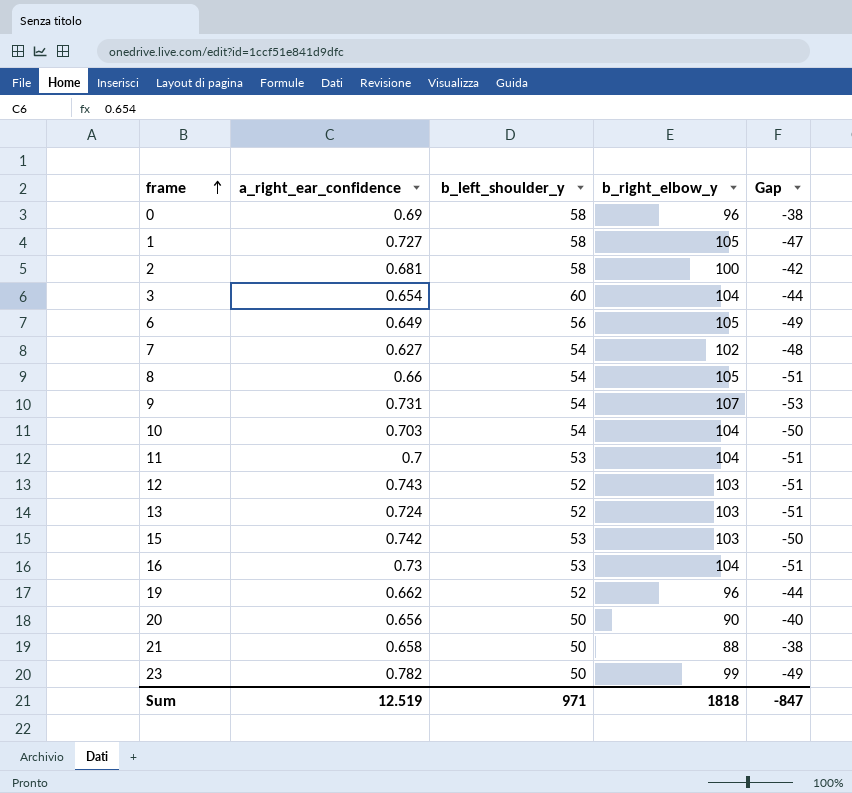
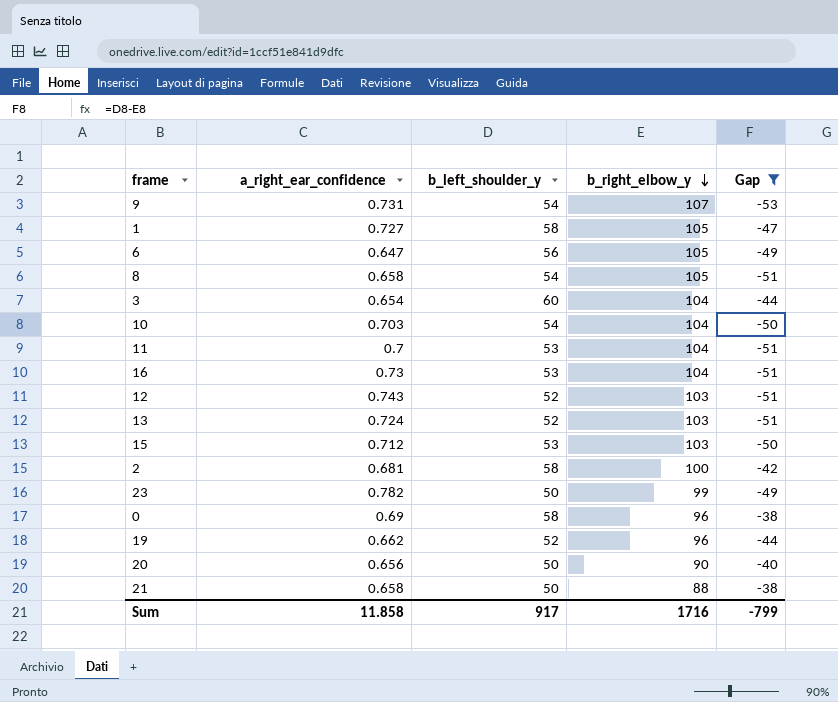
filter: none -> Gap != -48
row order: frame ascending -> b_right_elbow_y descending
6 | a_right_ear_confidence: 0.649 -> 0.647
8 | a_right_ear_confidence: 0.66 -> 0.658
15 | a_right_ear_confidence: 0.742 -> 0.712
Sum | a_right_ear_confidence: 12.519 -> 11.858
Sum | b_left_shoulder_y: 971 -> 917
Sum | b_right_elbow_y: 1818 -> 1716
Sum | Gap: -847 -> -799

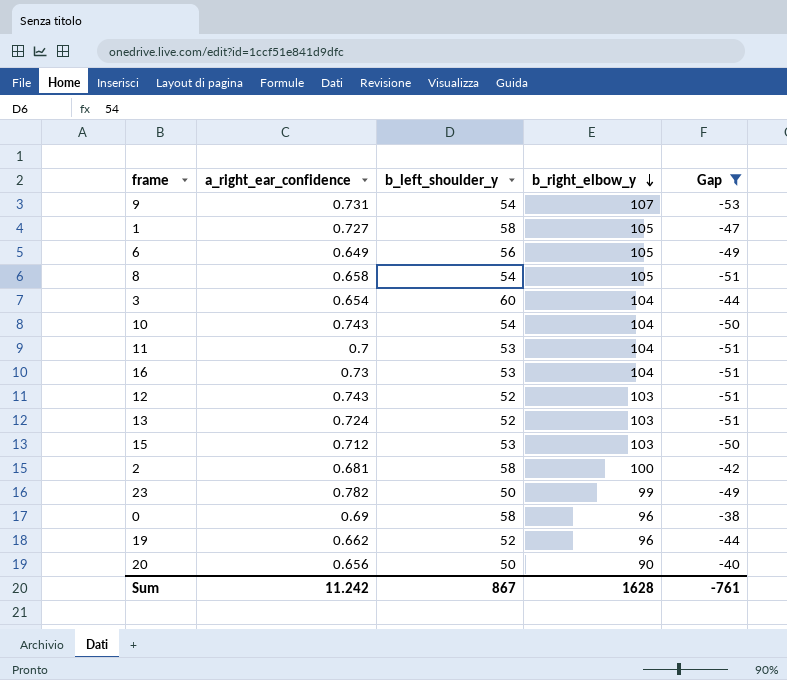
row 21: 0.658 | 50 | 88 | -38 -> none
6 | a_right_ear_confidence: 0.647 -> 0.649
10 | a_right_ear_confidence: 0.703 -> 0.743
Sum | a_right_ear_confidence: 11.858 -> 11.242
Sum | b_left_shoulder_y: 917 -> 867
Sum | b_right_elbow_y: 1716 -> 1628
Sum | Gap: -799 -> -761

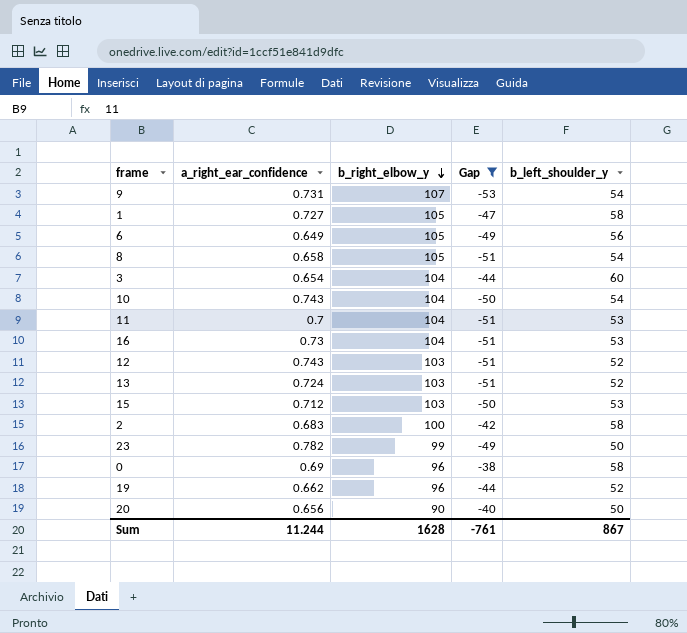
column b_left_shoulder_y | position: 3 -> 5
2 | a_right_ear_confidence: 0.681 -> 0.683
Sum | a_right_ear_confidence: 11.242 -> 11.244

